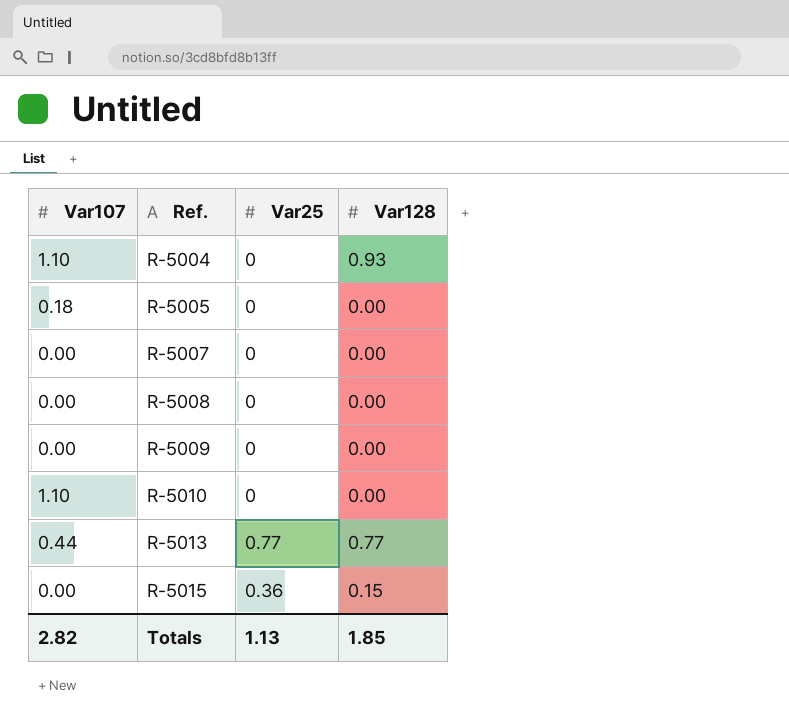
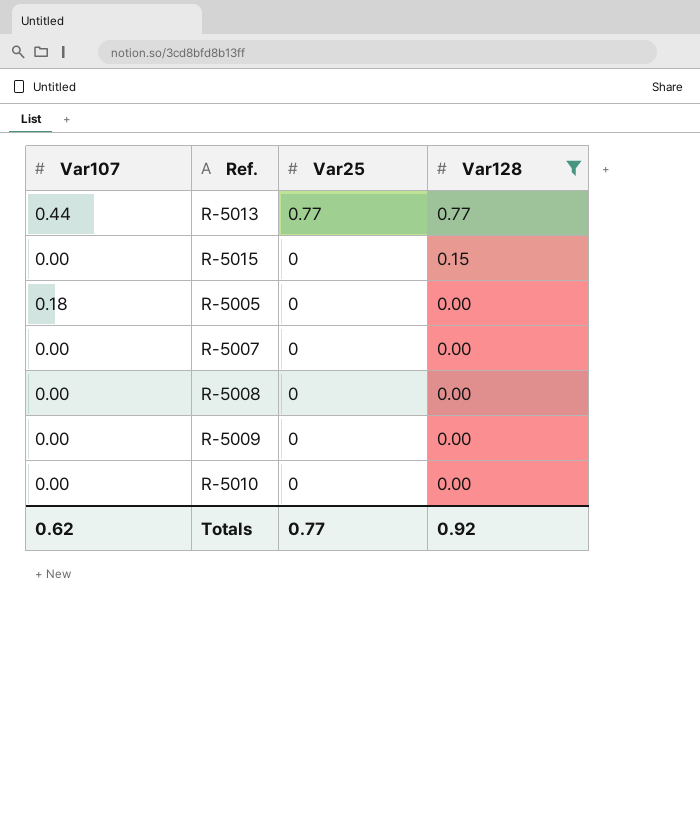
filter: none -> Var128 != 0.93
row order: Ref. ascending -> Var25 descending
R-5015 | Var25: 0.36 -> 0
R-5010 | Var107: 1.10 -> 0.00
Totals | Var107: 2.82 -> 0.62
Totals | Var25: 1.13 -> 0.77
Totals | Var128: 1.85 -> 0.92

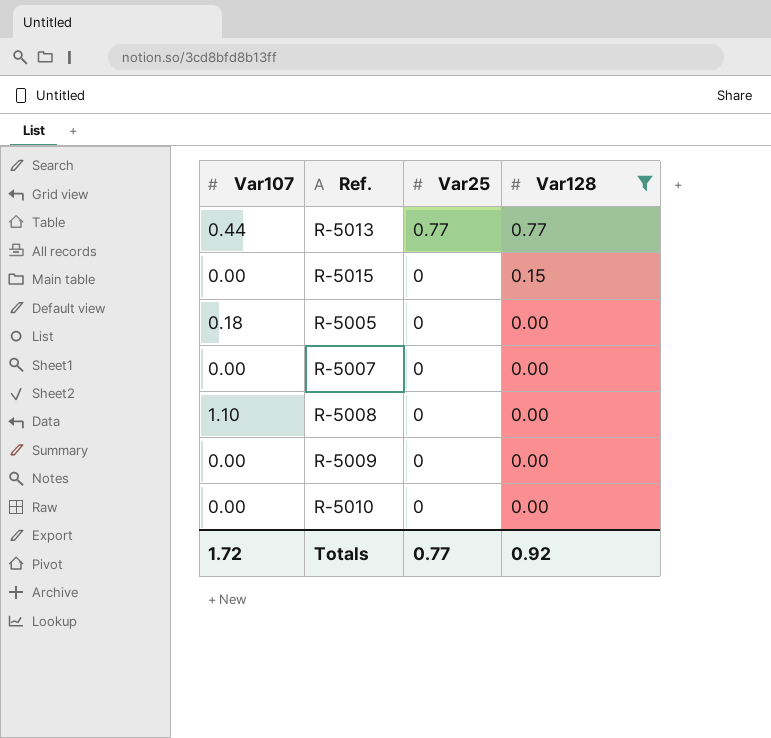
R-5008 | Var107: 0.00 -> 1.10
Totals | Var107: 0.62 -> 1.72

